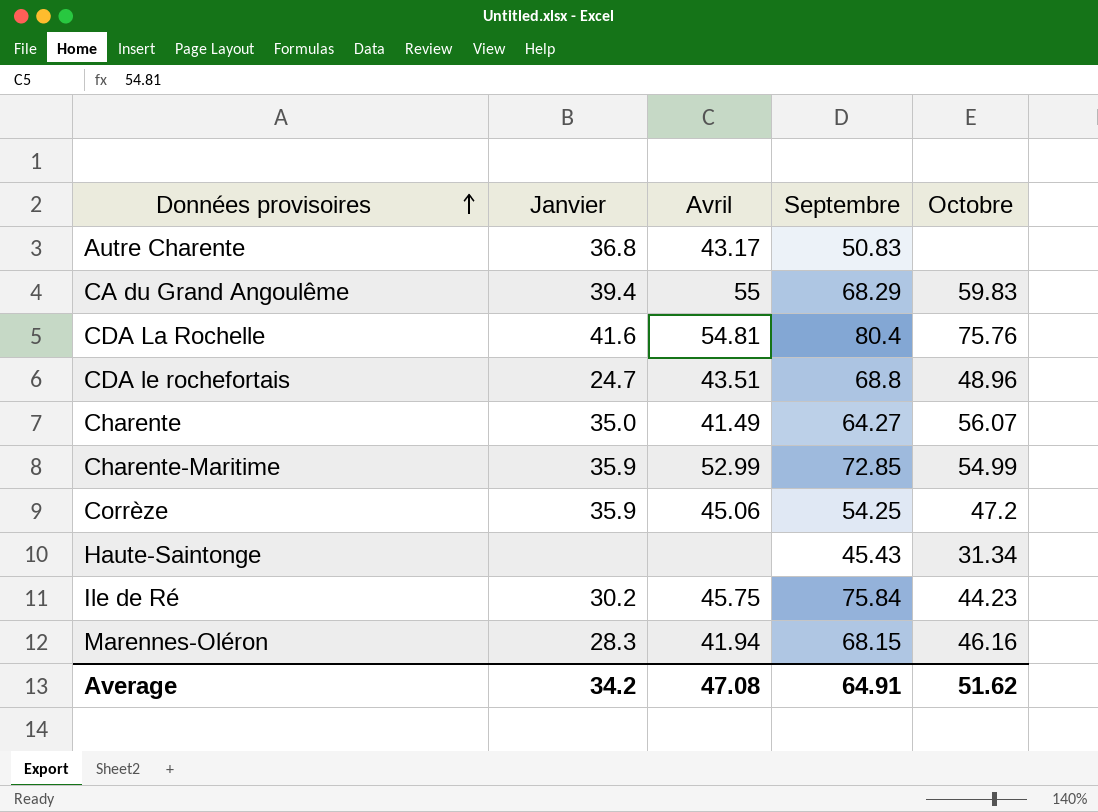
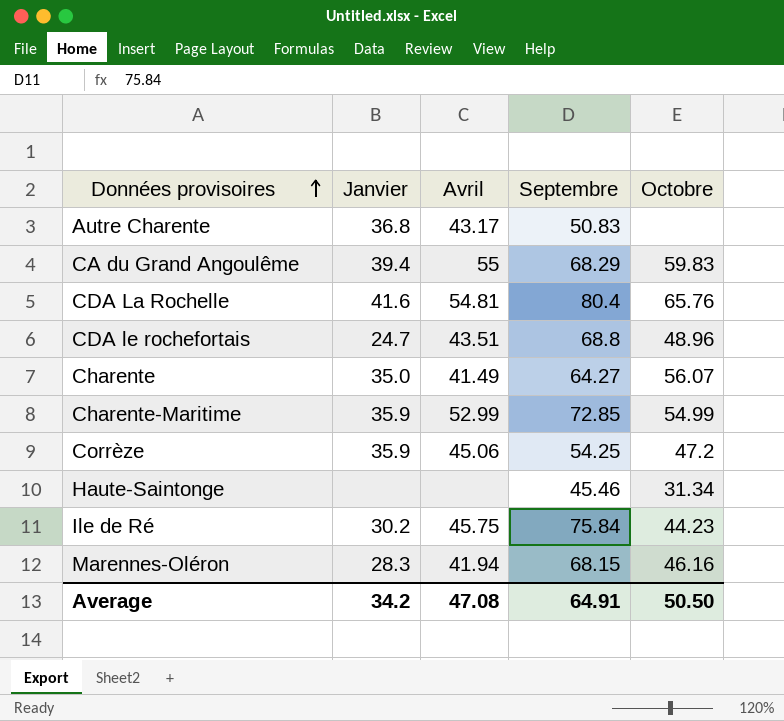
CDA La Rochelle | Octobre: 75.76 -> 65.76
Haute-Saintonge | Septembre: 45.43 -> 45.46
Average | Octobre: 51.62 -> 50.50

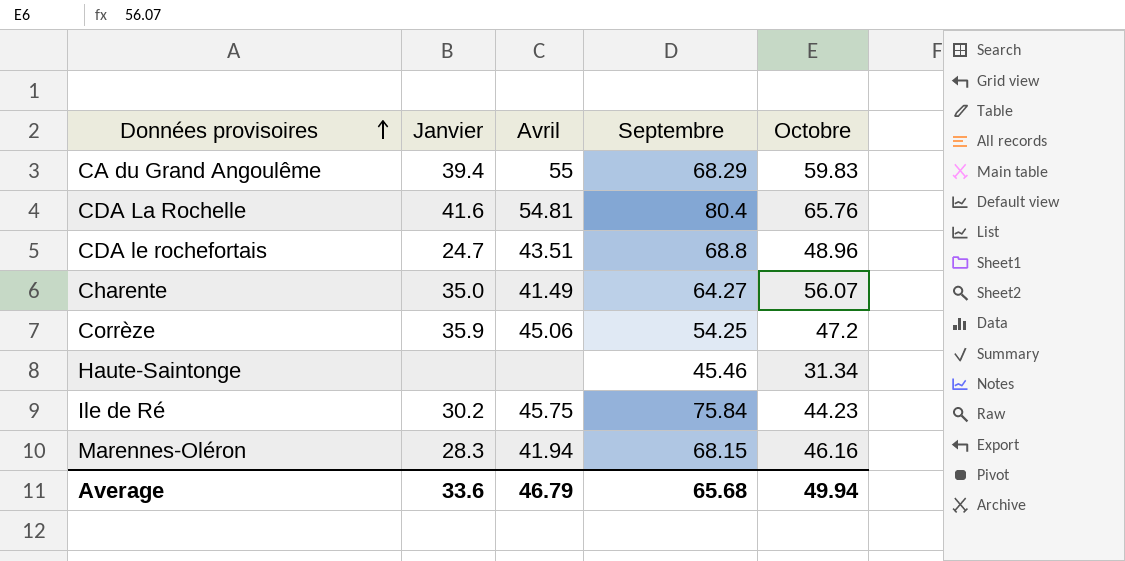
row Autre Charente: 36.8 | 43.17 | 50.83 | none -> none
row Charente-Maritime: 35.9 | 52.99 | 72.85 | 54.99 -> none
Average | Janvier: 34.2 -> 33.6
Average | Avril: 47.08 -> 46.79
Average | Septembre: 64.91 -> 65.68
Average | Octobre: 50.50 -> 49.94

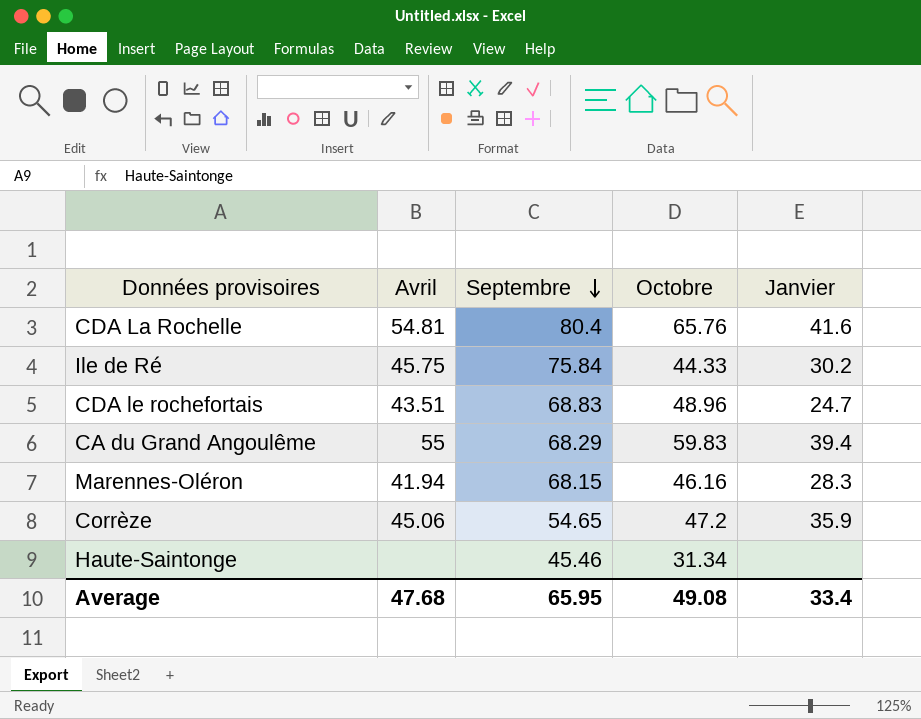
row order: Données provisoires ascending -> Septembre descending
column Janvier | position: 2 -> 5
row Charente: 35.0 | 41.49 | 64.27 | 56.07 -> none
Ile de Ré | Octobre: 44.23 -> 44.33
CDA le rochefortais | Septembre: 68.8 -> 68.83
Corrèze | Septembre: 54.25 -> 54.65
Average | Avril: 46.79 -> 47.68
Average | Septembre: 65.68 -> 65.95
Average | Octobre: 49.94 -> 49.08
Average | Janvier: 33.6 -> 33.4

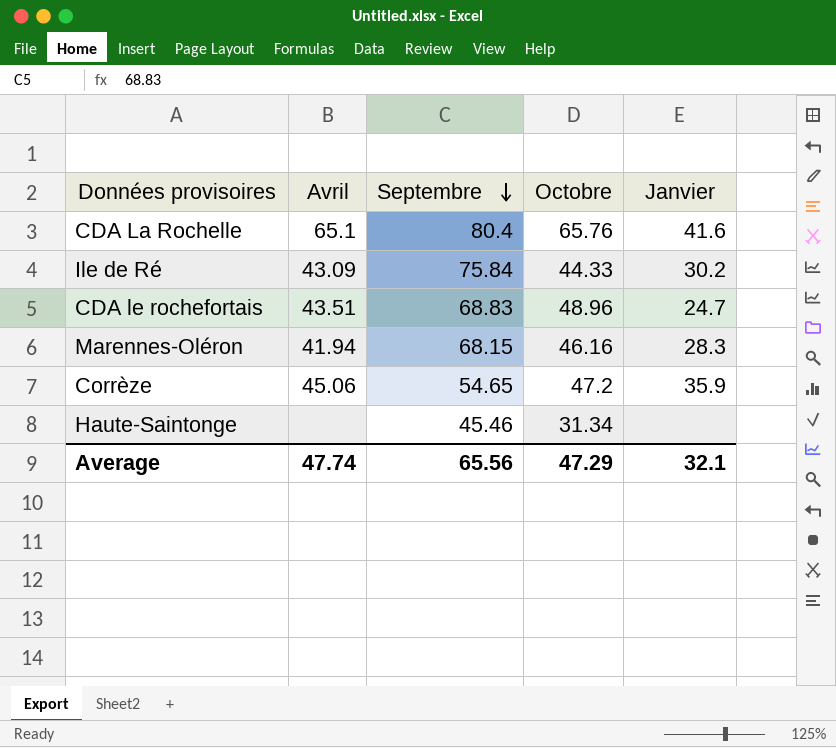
row CA du Grand Angoulême: 55 | 68.29 | 59.83 | 39.4 -> none
CDA La Rochelle | Avril: 54.81 -> 65.1
Ile de Ré | Avril: 45.75 -> 43.09
Average | Avril: 47.68 -> 47.74
Average | Septembre: 65.95 -> 65.56
Average | Octobre: 49.08 -> 47.29
Average | Janvier: 33.4 -> 32.1

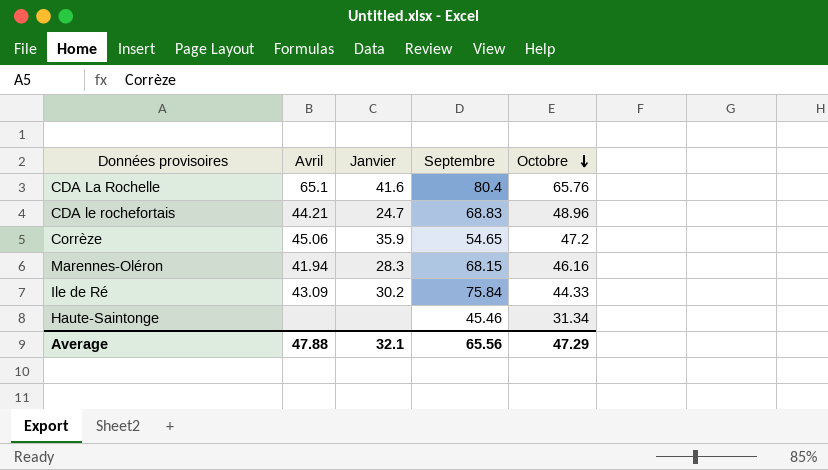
row order: Septembre descending -> Octobre descending
column Janvier | position: 5 -> 3
CDA le rochefortais | Avril: 43.51 -> 44.21
Average | Avril: 47.74 -> 47.88

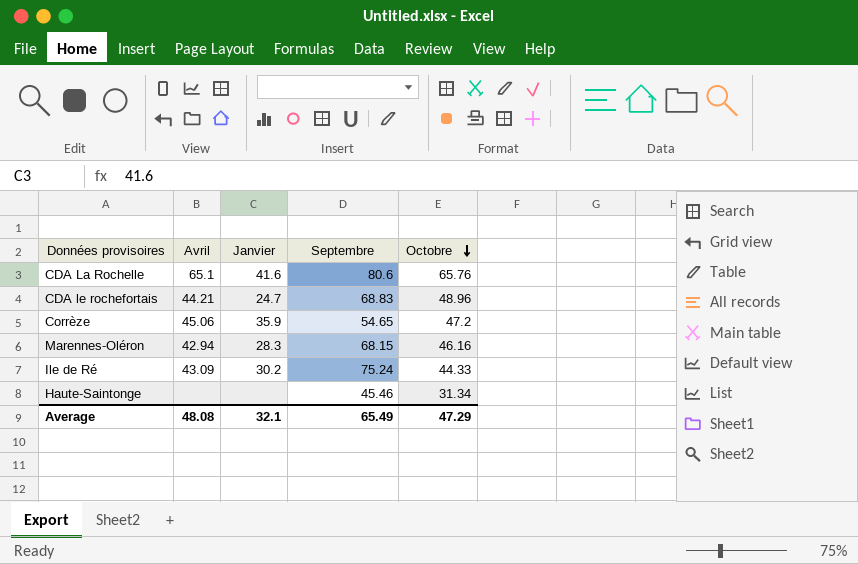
CDA La Rochelle | Septembre: 80.4 -> 80.6
Marennes-Oléron | Avril: 41.94 -> 42.94
Ile de Ré | Septembre: 75.84 -> 75.24
Average | Avril: 47.88 -> 48.08
Average | Septembre: 65.56 -> 65.49

